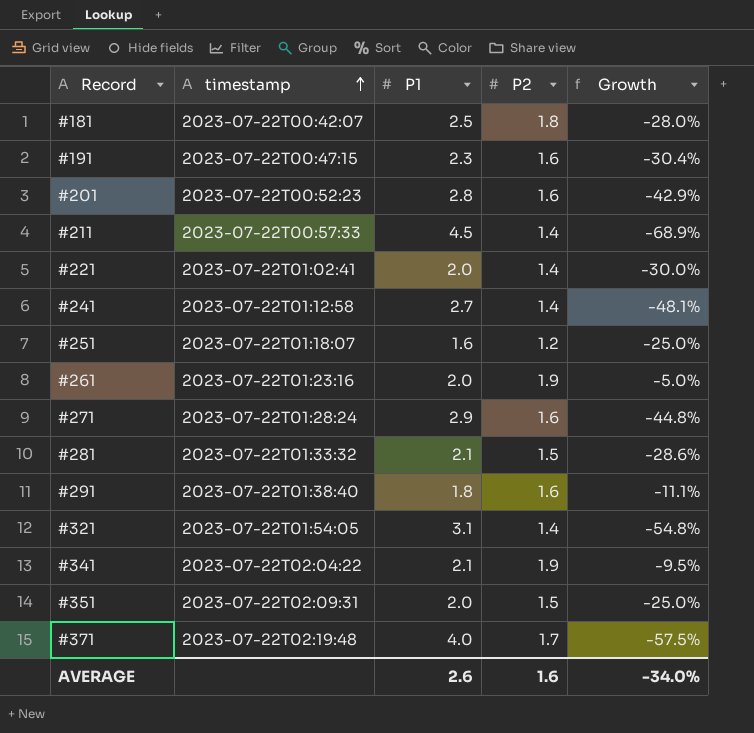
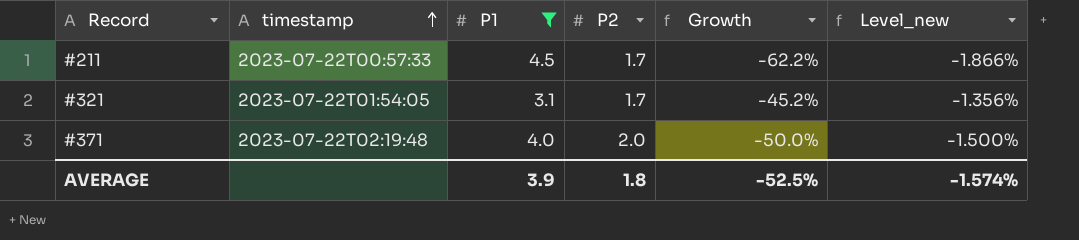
filter: none -> P1 >= 3.1
column Level_new | formula: none -> [Growth] * 0.03
#211 | P2: 1.4 -> 1.7
#211 | Growth: -68.9% -> -62.2%
#321 | P2: 1.4 -> 1.7
#321 | Growth: -54.8% -> -45.2%
#371 | P2: 1.7 -> 2.0
#371 | Growth: -57.5% -> -50.0%
AVERAGE | P1: 2.6 -> 3.9
AVERAGE | P2: 1.6 -> 1.8
AVERAGE | Growth: -34.0% -> -52.5%

